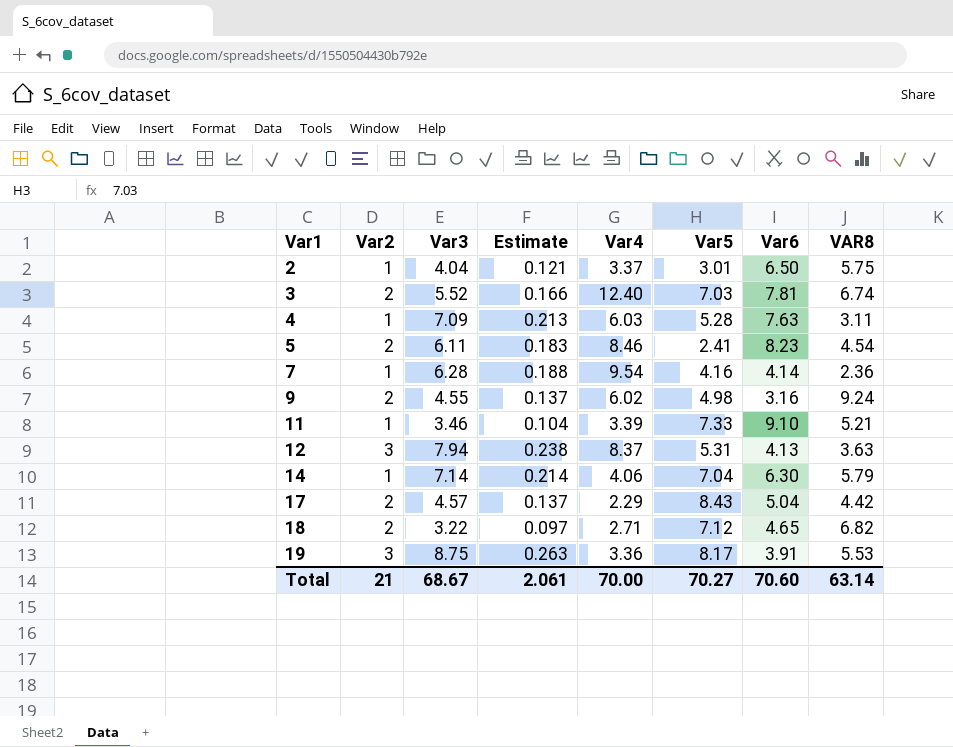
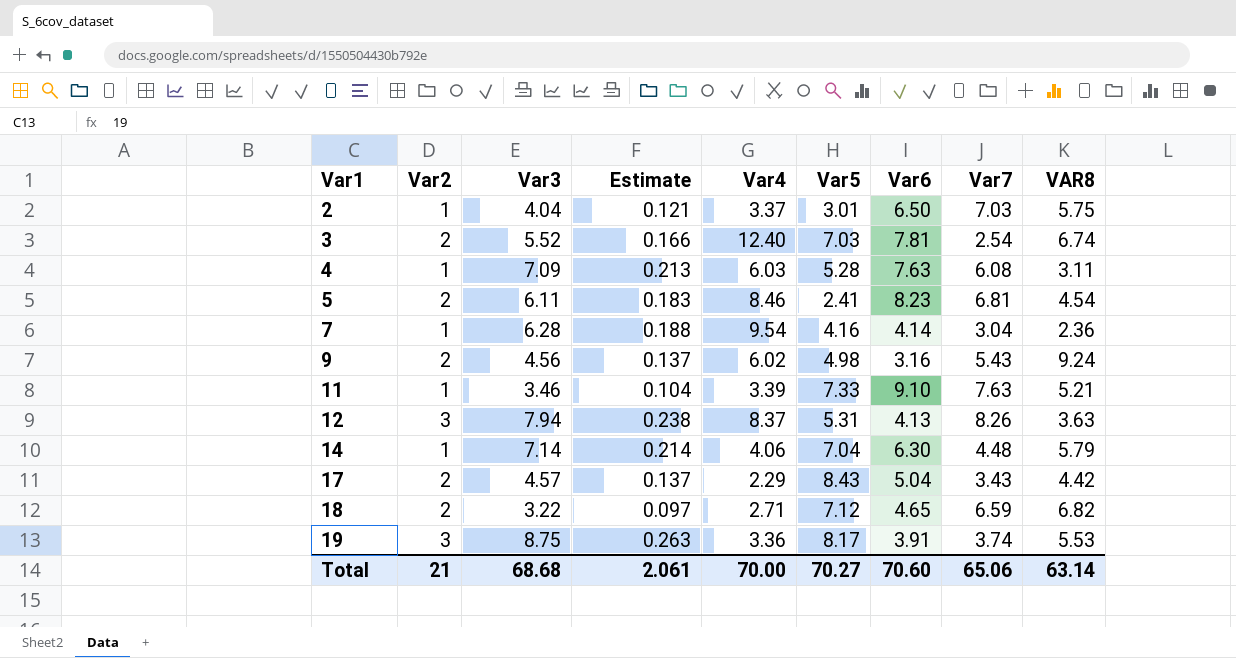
column Var7 | position: none -> 8
9 | Var3: 4.55 -> 4.56
Total | Var3: 68.67 -> 68.68

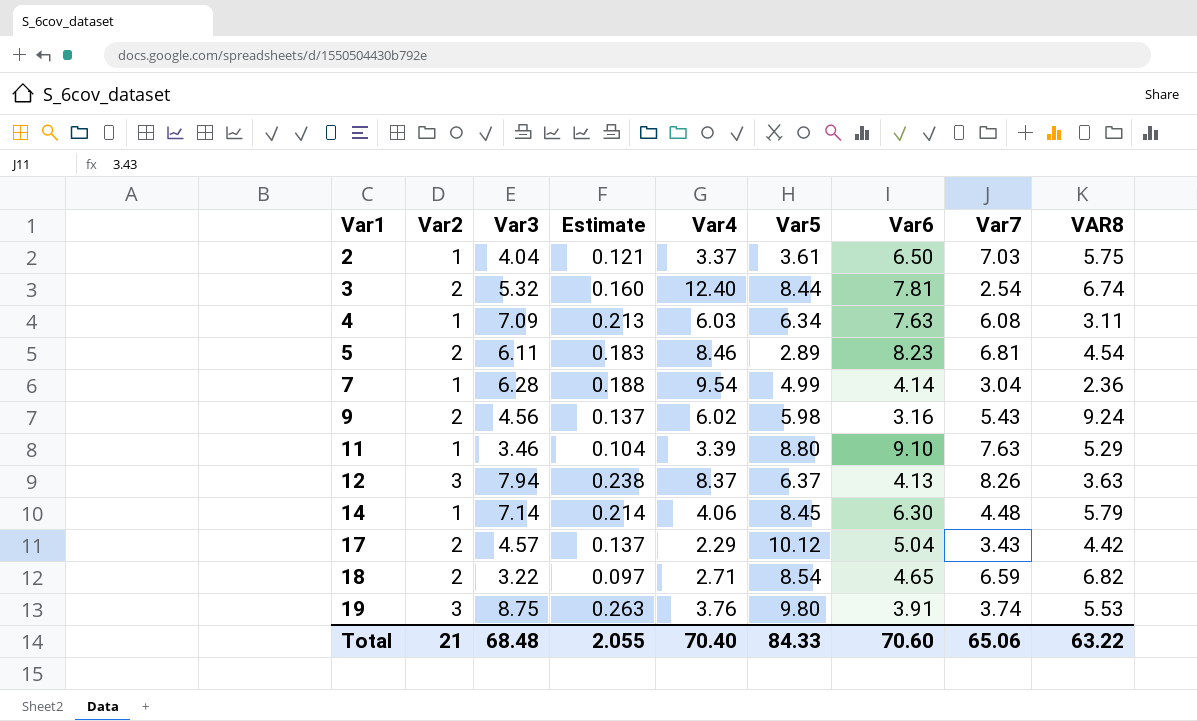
2 | Var5: 3.01 -> 3.61
3 | Var3: 5.52 -> 5.32
3 | Estimate: 0.166 -> 0.160
3 | Var5: 7.03 -> 8.44
4 | Var5: 5.28 -> 6.34
5 | Var5: 2.41 -> 2.89
7 | Var5: 4.16 -> 4.99
9 | Var5: 4.98 -> 5.98
11 | Var5: 7.33 -> 8.80
11 | VAR8: 5.21 -> 5.29
12 | Var5: 5.31 -> 6.37
14 | Var5: 7.04 -> 8.45
17 | Var5: 8.43 -> 10.12
18 | Var5: 7.12 -> 8.54
19 | Var4: 3.36 -> 3.76
19 | Var5: 8.17 -> 9.80
Total | Var3: 68.68 -> 68.48
Total | Estimate: 2.061 -> 2.055
Total | Var4: 70.00 -> 70.40
Total | Var5: 70.27 -> 84.33
Total | VAR8: 63.14 -> 63.22

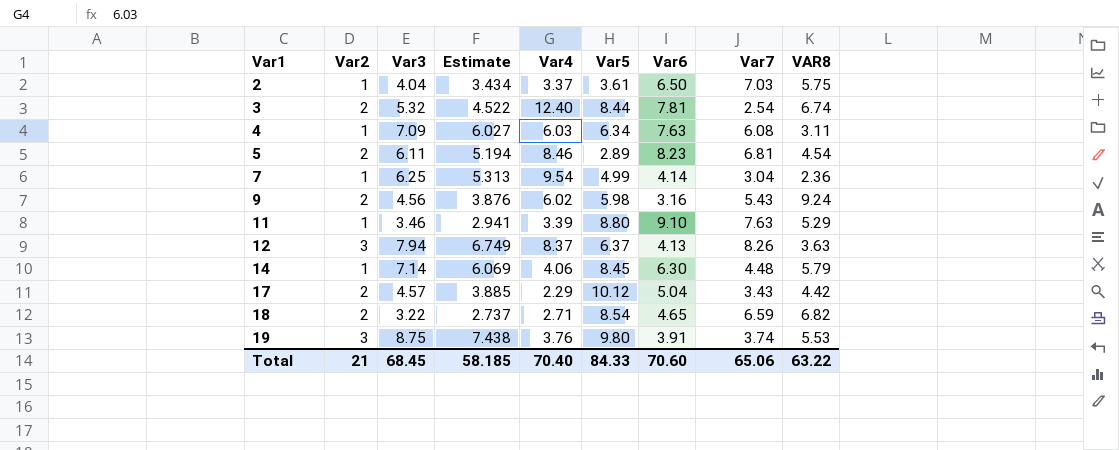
column Estimate | formula: [Var3] * 0.03 -> [Var3] * 0.85
7 | Var3: 6.28 -> 6.25
Total | Var3: 68.48 -> 68.45
Total | Estimate: 2.055 -> 58.185

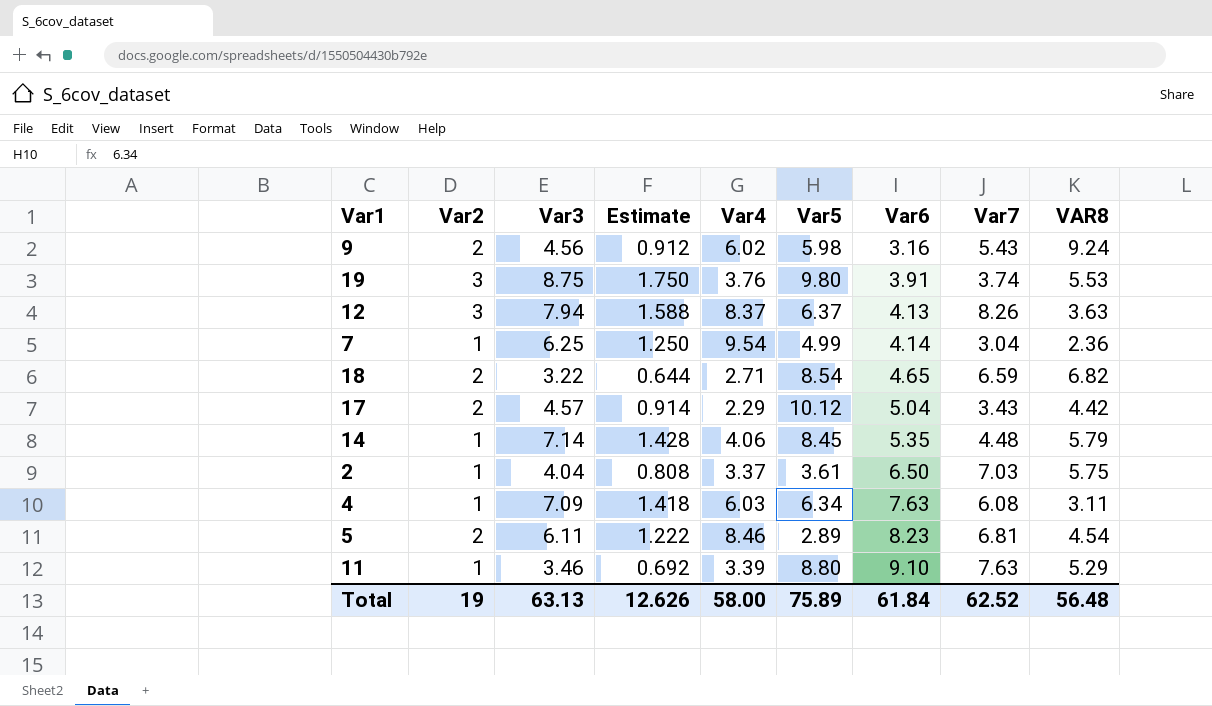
row order: Var1 ascending -> Var6 ascending
column Estimate | formula: [Var3] * 0.85 -> [Var3] * 0.2
row 3: 2 | 5.32 | 4.522 | 12.40 | 8.44 | 7.81 | 2.54 | 6.74 -> none
14 | Var6: 6.30 -> 5.35
Total | Var2: 21 -> 19
Total | Var3: 68.45 -> 63.13
Total | Estimate: 58.185 -> 12.626
Total | Var4: 70.40 -> 58.00
Total | Var5: 84.33 -> 75.89
Total | Var6: 70.60 -> 61.84
Total | Var7: 65.06 -> 62.52
Total | VAR8: 63.22 -> 56.48

